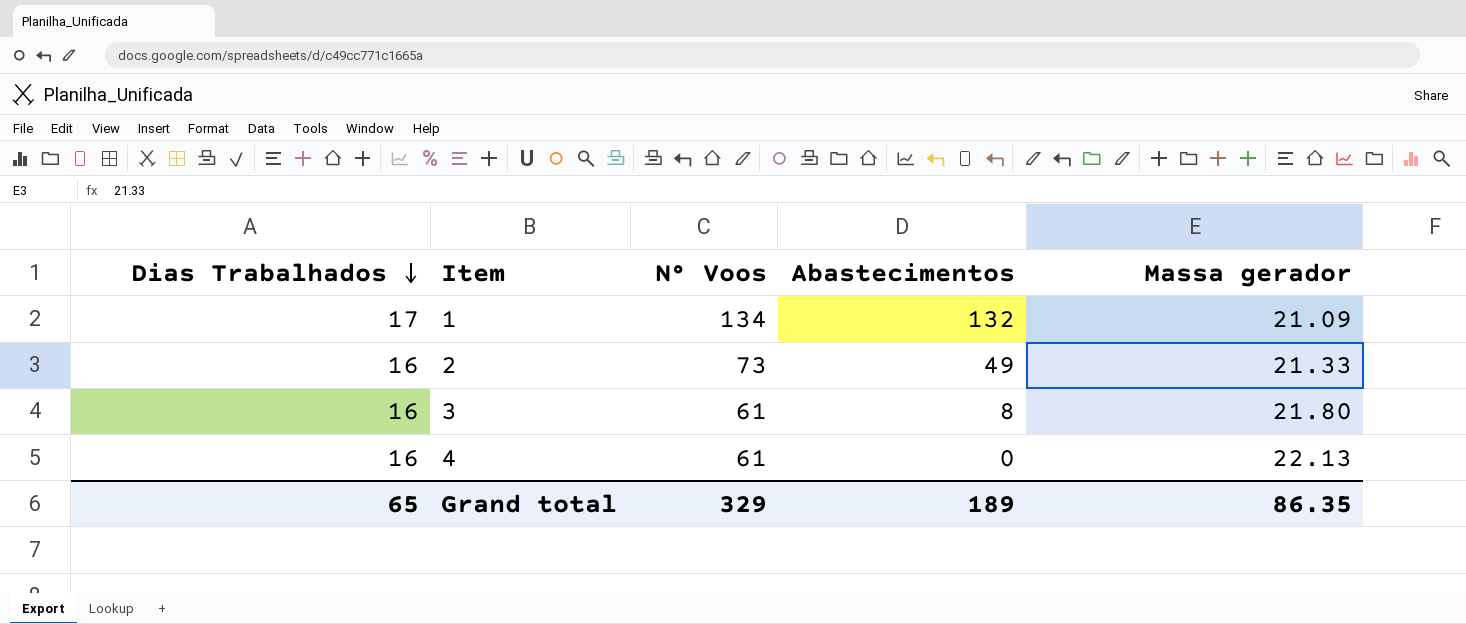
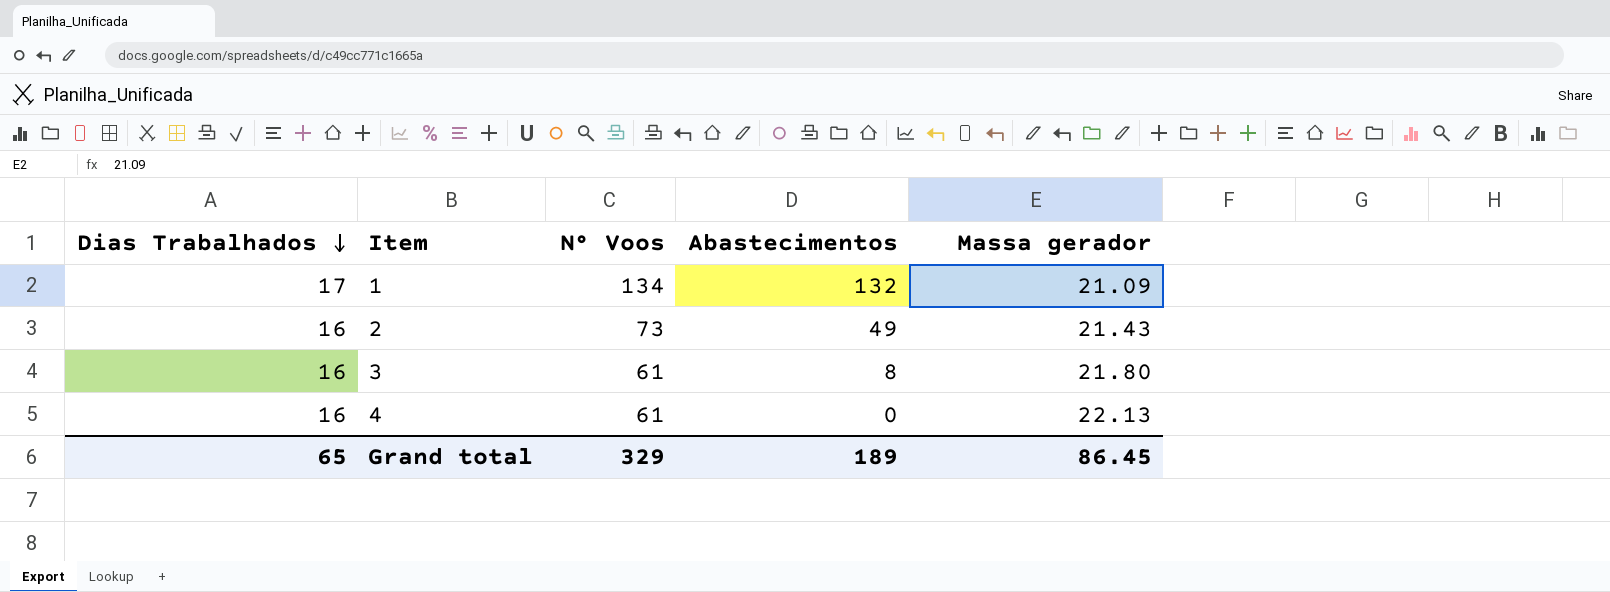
2 | Massa gerador: 21.33 -> 21.43
Grand total | Massa gerador: 86.35 -> 86.45

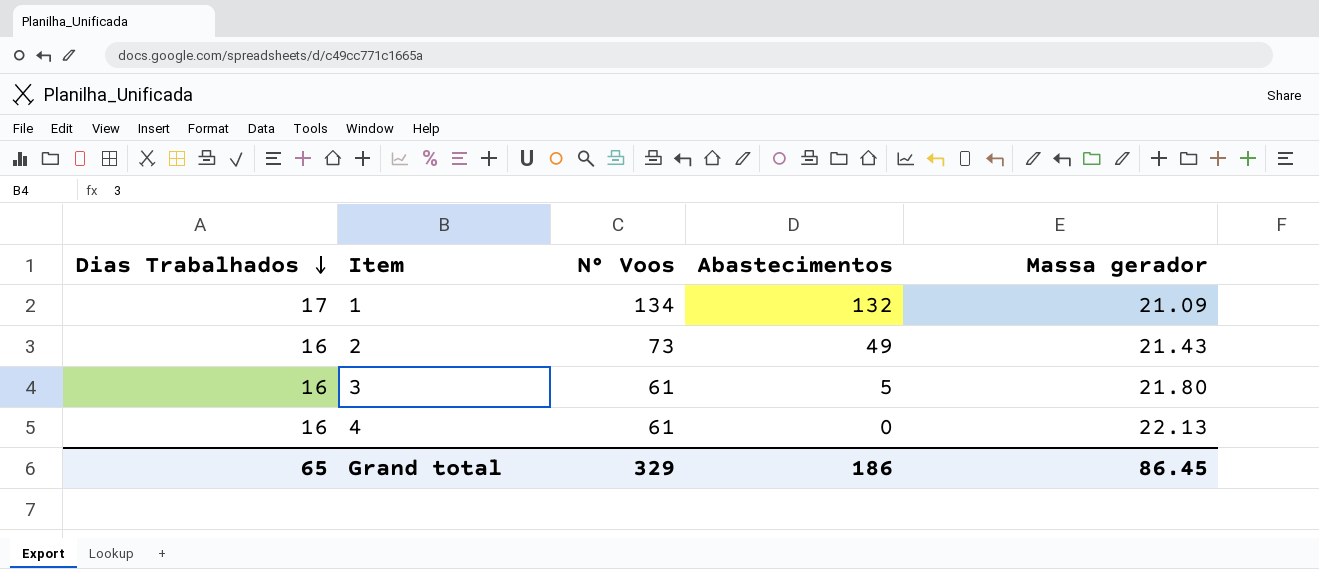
3 | Abastecimentos: 8 -> 5
Grand total | Abastecimentos: 189 -> 186

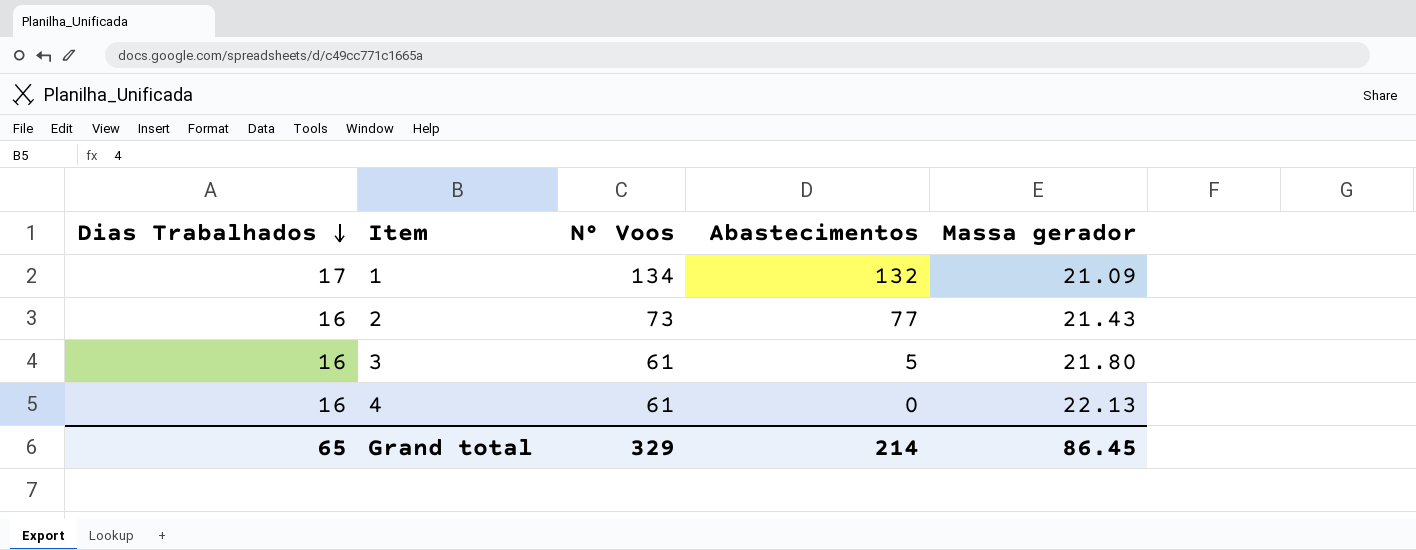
2 | Abastecimentos: 49 -> 77
Grand total | Abastecimentos: 186 -> 214

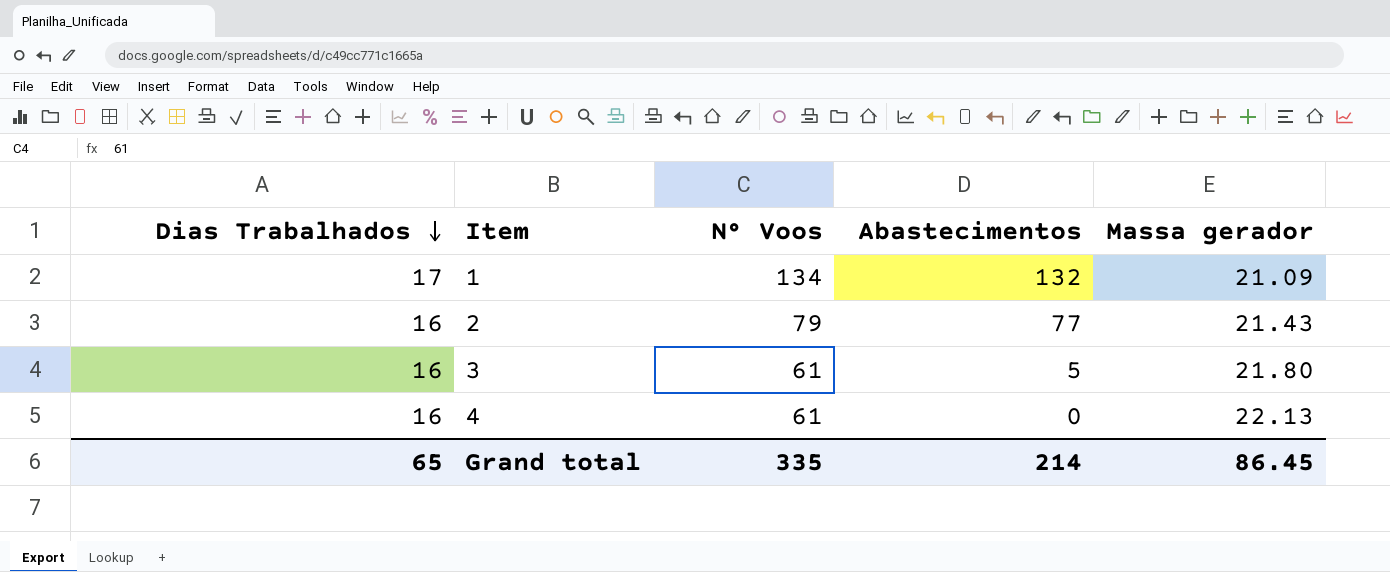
2 | N° Voos: 73 -> 79
Grand total | N° Voos: 329 -> 335

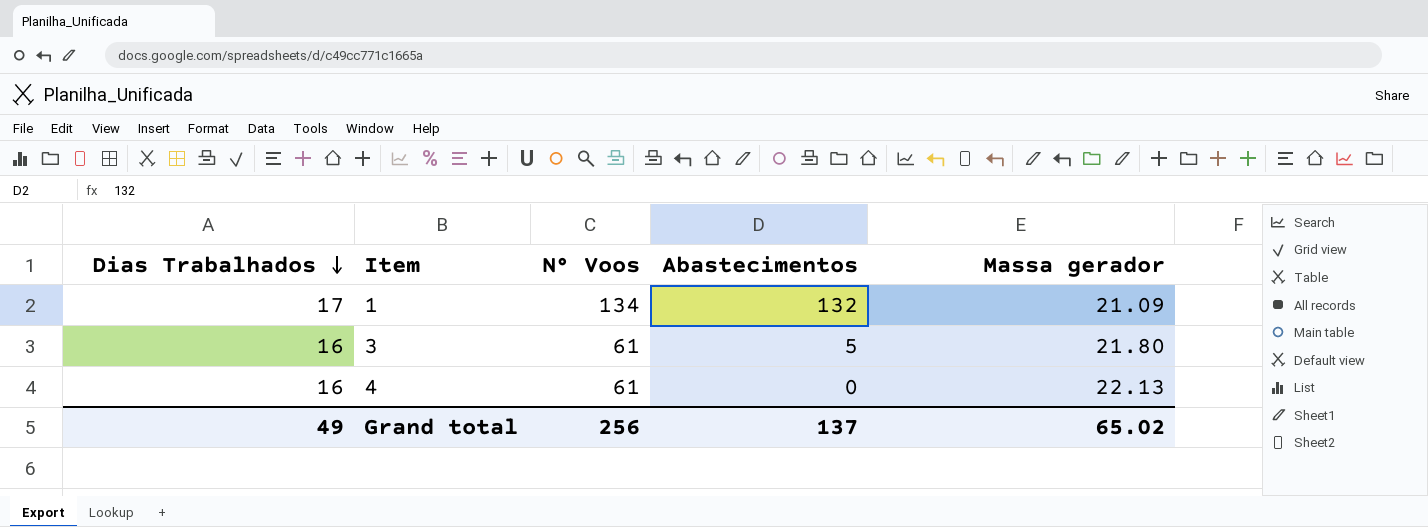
row 2: 16 | 79 | 77 | 21.43 -> none
Grand total | Dias Trabalhados: 65 -> 49
Grand total | N° Voos: 335 -> 256
Grand total | Abastecimentos: 214 -> 137
Grand total | Massa gerador: 86.45 -> 65.02

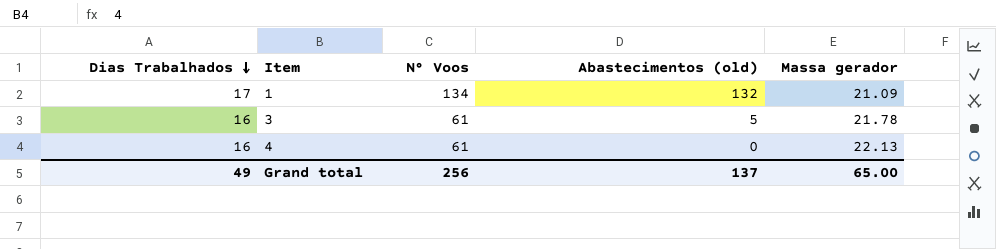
column name: Abastecimentos -> Abastecimentos (old)
3 | Massa gerador: 21.80 -> 21.78
Grand total | Massa gerador: 65.02 -> 65.00

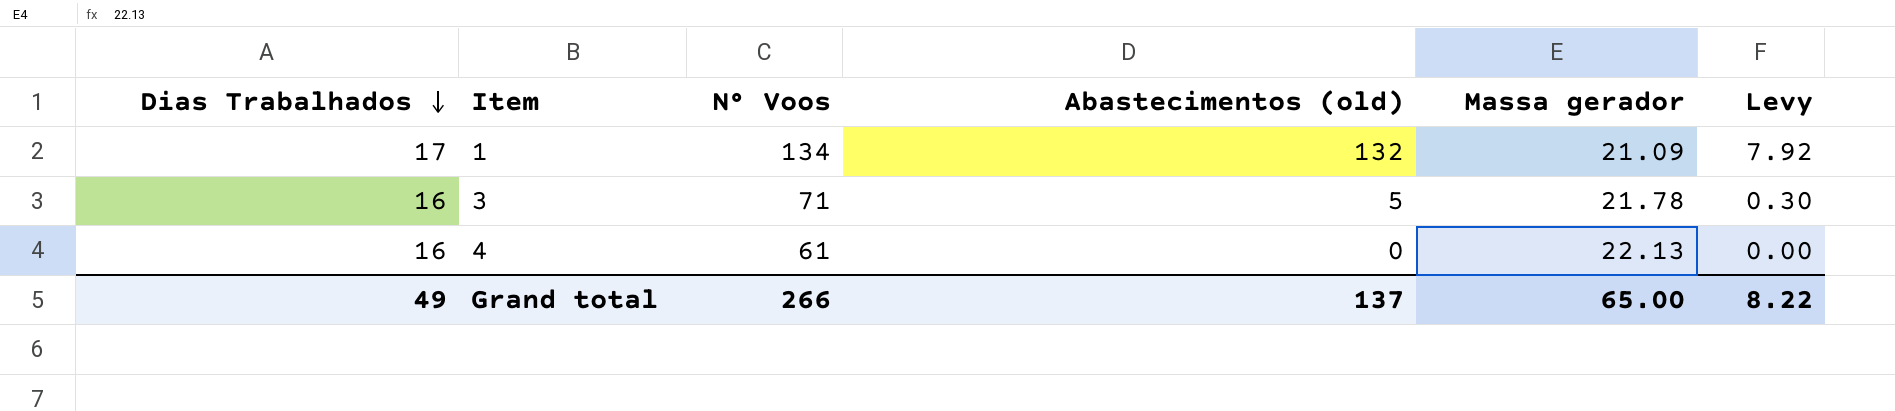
column Levy | formula: none -> [Abastecimentos (old)] * 0.06
3 | N° Voos: 61 -> 71
Grand total | N° Voos: 256 -> 266

